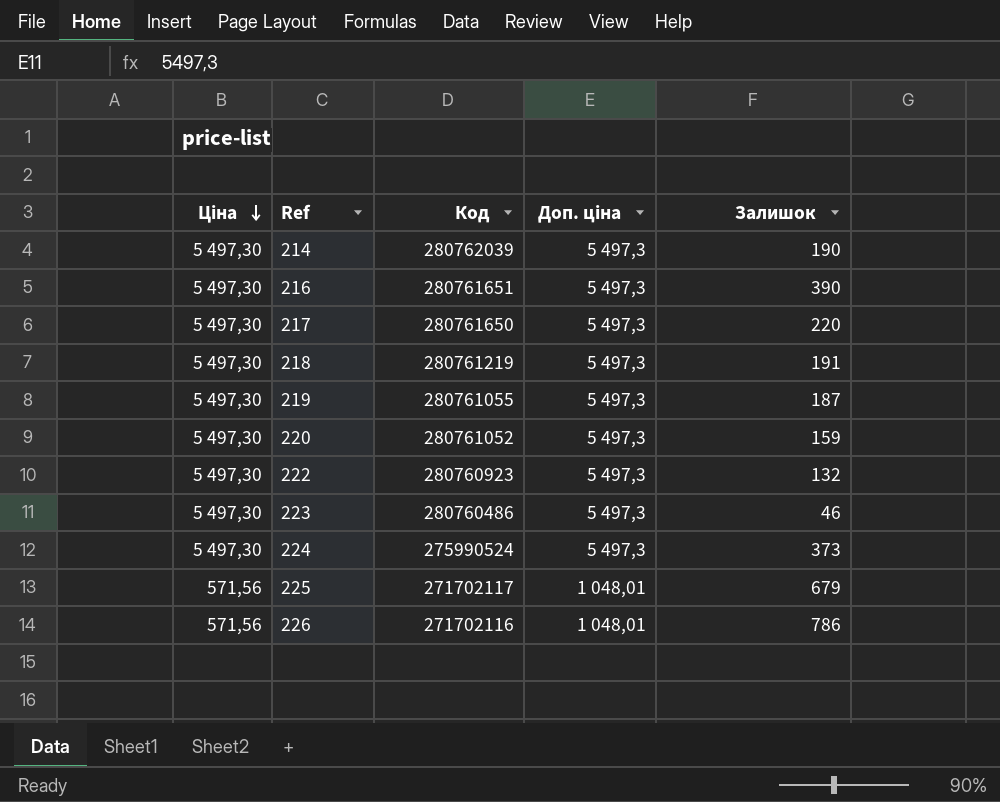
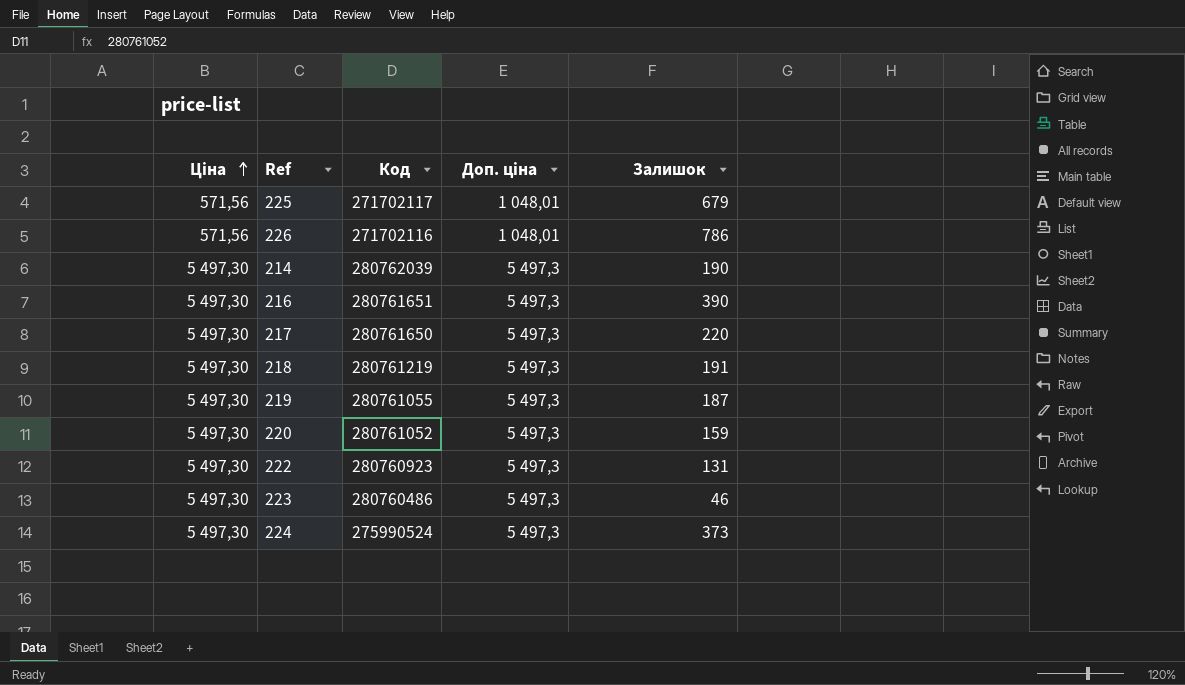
row order: Ціна descending -> Ціна ascending
222 | Залишок: 132 -> 131

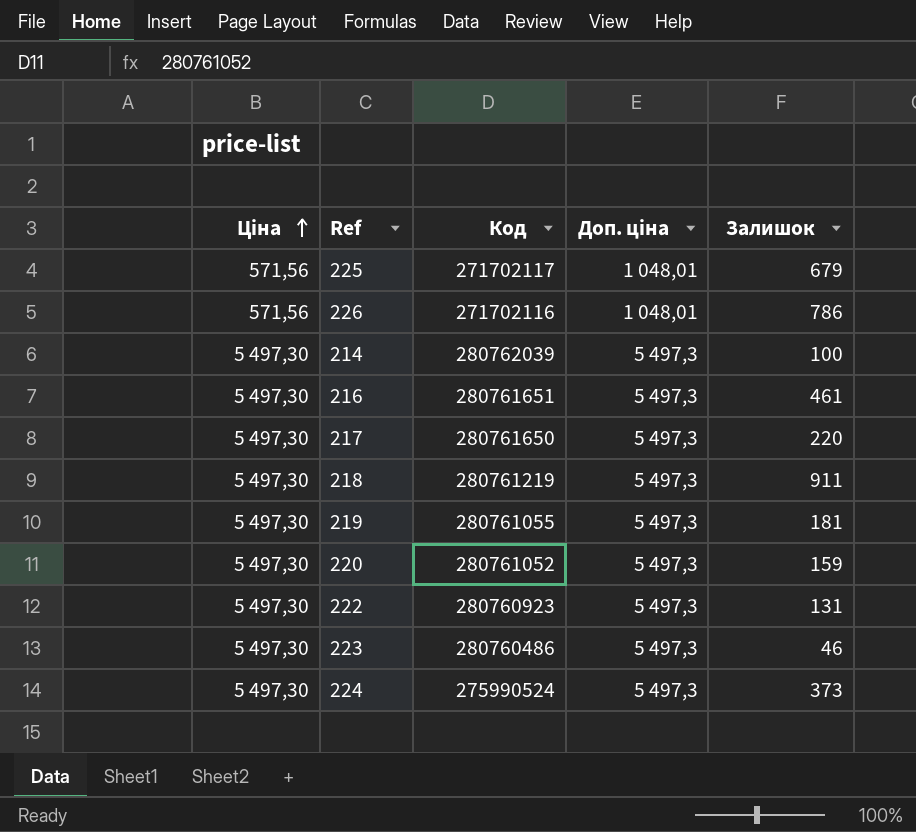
214 | Залишок: 190 -> 100
216 | Залишок: 390 -> 461
218 | Залишок: 191 -> 911
219 | Залишок: 187 -> 181

